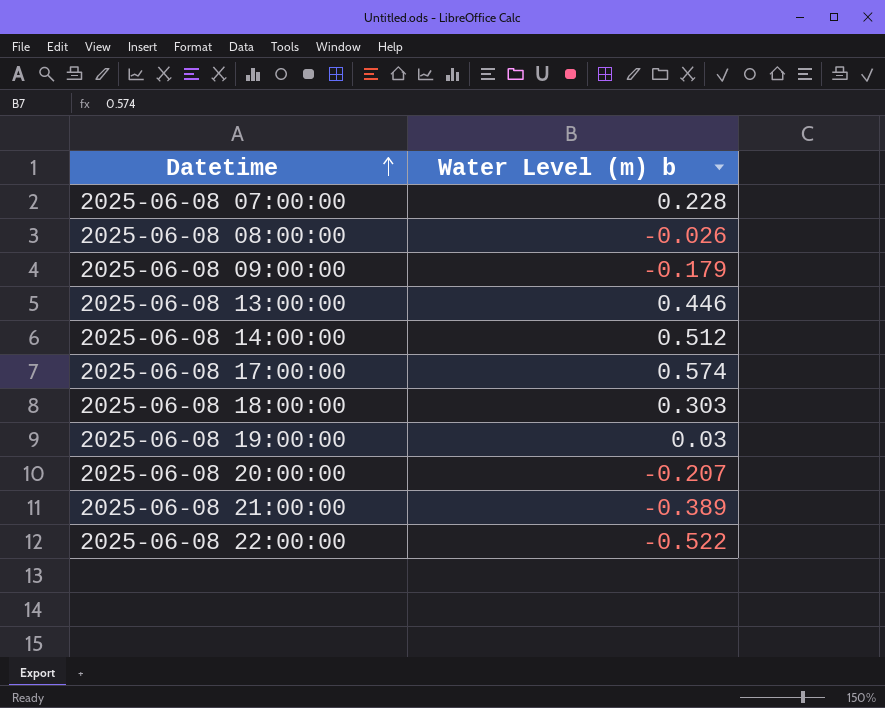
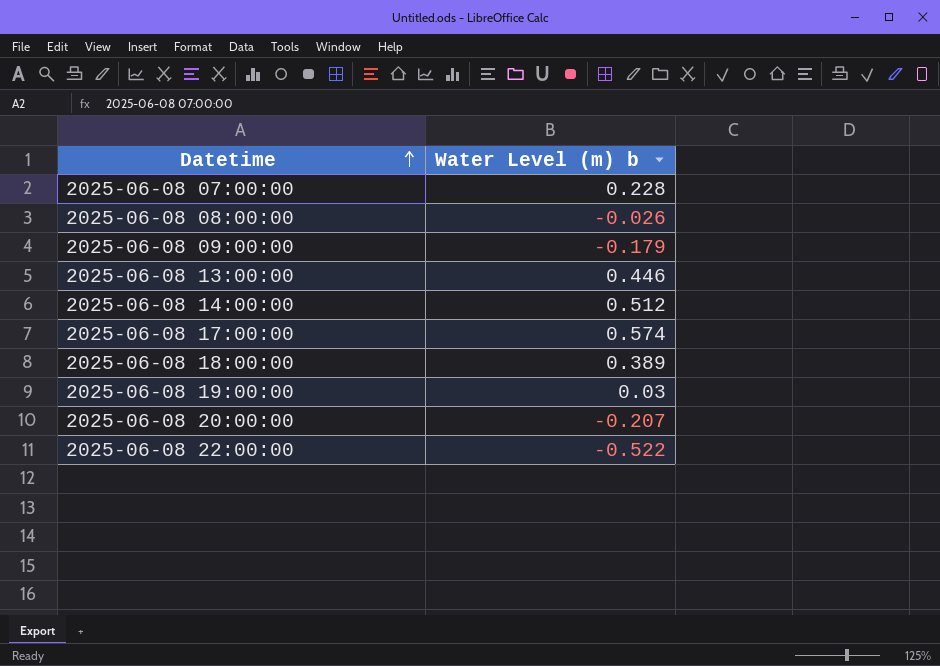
row 2025-06-08 21:00:00: -0.389 -> none
2025-06-08 18:00:00 | Water Level (m) b: 0.303 -> 0.389

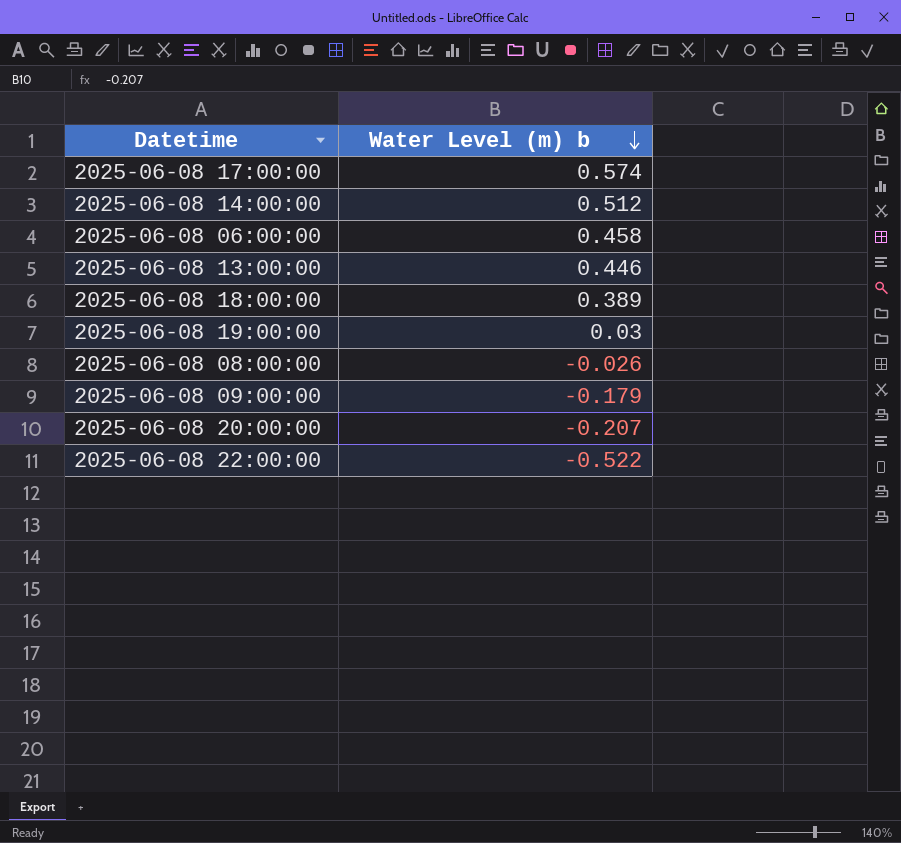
row order: Datetime ascending -> Water Level (m) b descending
row 2025-06-08 07:00:00: 0.228 -> none
row 2025-06-08 06:00:00: none -> 0.458

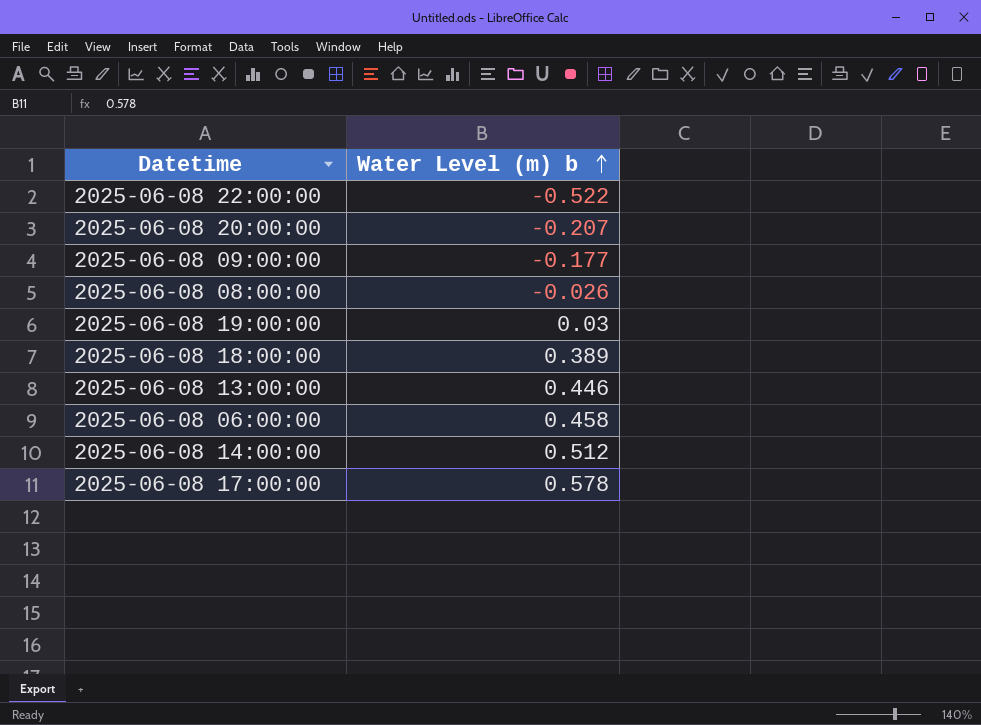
row order: Water Level (m) b descending -> Water Level (m) b ascending
2025-06-08 09:00:00 | Water Level (m) b: -0.179 -> -0.177
2025-06-08 17:00:00 | Water Level (m) b: 0.574 -> 0.578

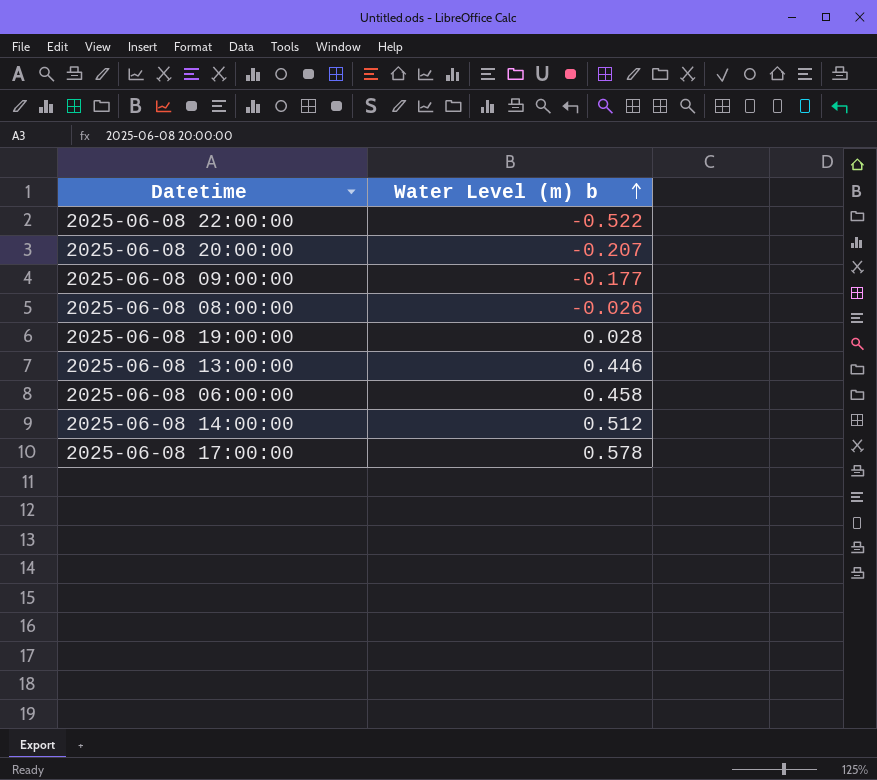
row 2025-06-08 18:00:00: 0.389 -> none
2025-06-08 19:00:00 | Water Level (m) b: 0.03 -> 0.028

